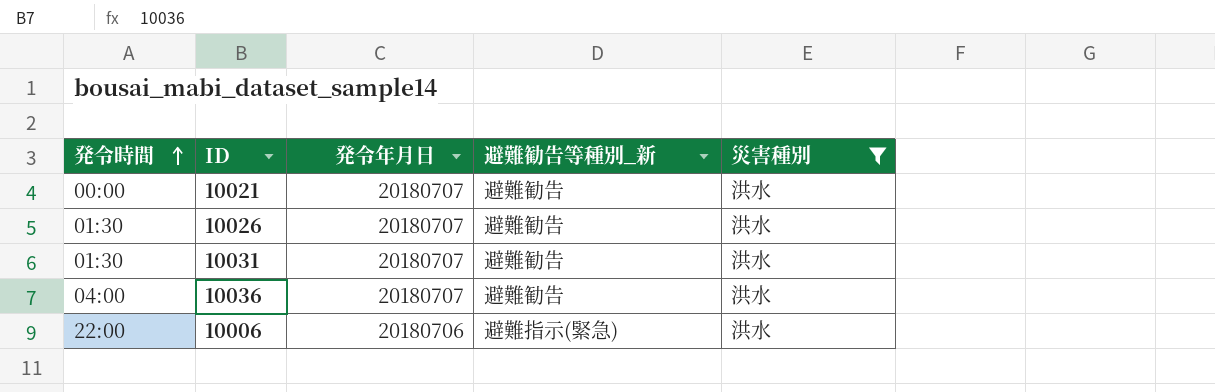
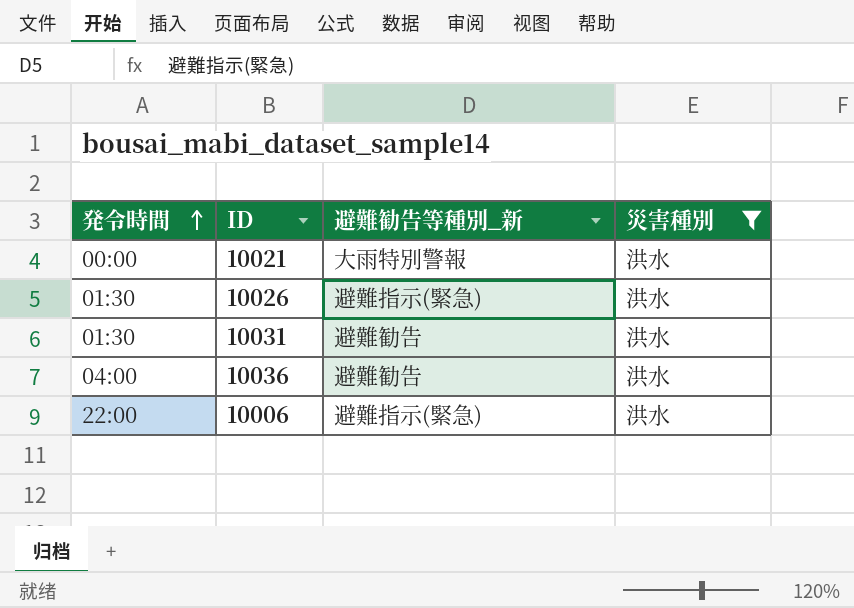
column 発令年月日 | position: 3 -> none
10021 | 避難勧告等種別_新: 避難勧告 -> 大雨特別警報
10026 | 避難勧告等種別_新: 避難勧告 -> 避難指示(緊急)

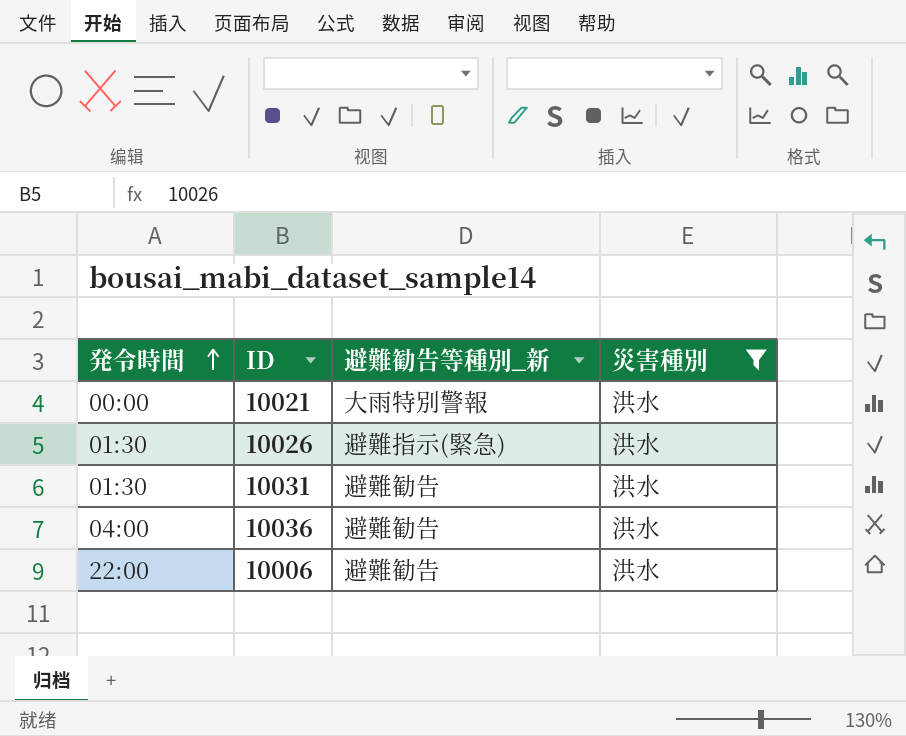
10006 | 避難勧告等種別_新: 避難指示(緊急) -> 避難勧告

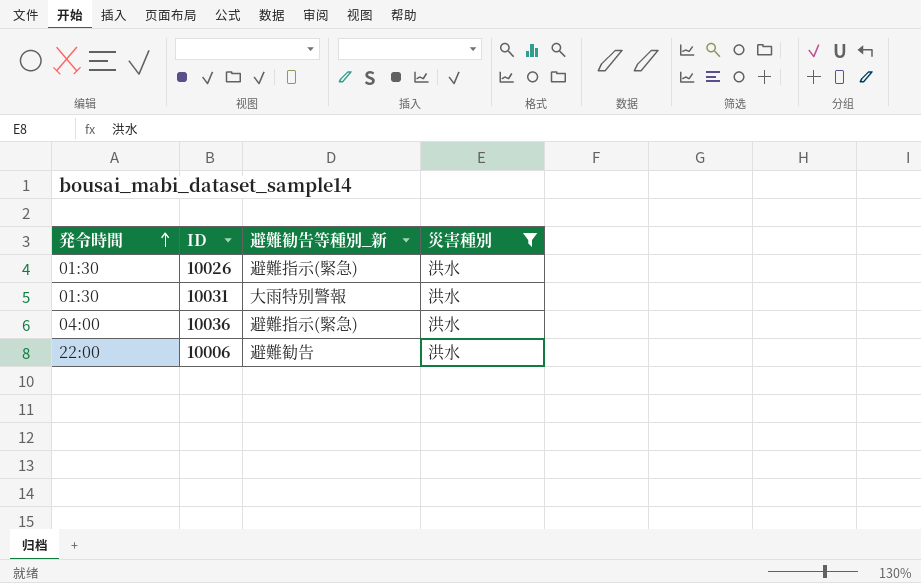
row 10021: 00:00 | 大雨特別警報 | 洪水 -> none
10031 | 避難勧告等種別_新: 避難勧告 -> 大雨特別警報
10036 | 避難勧告等種別_新: 避難勧告 -> 避難指示(緊急)

